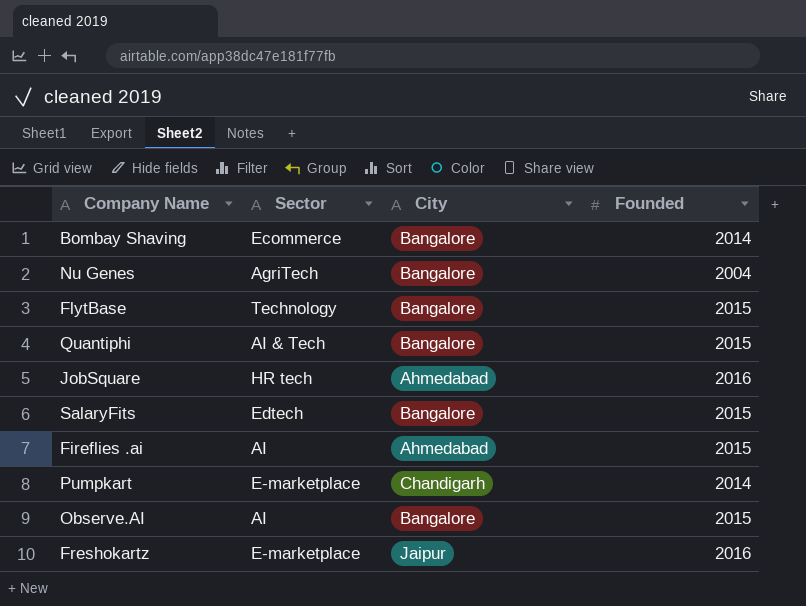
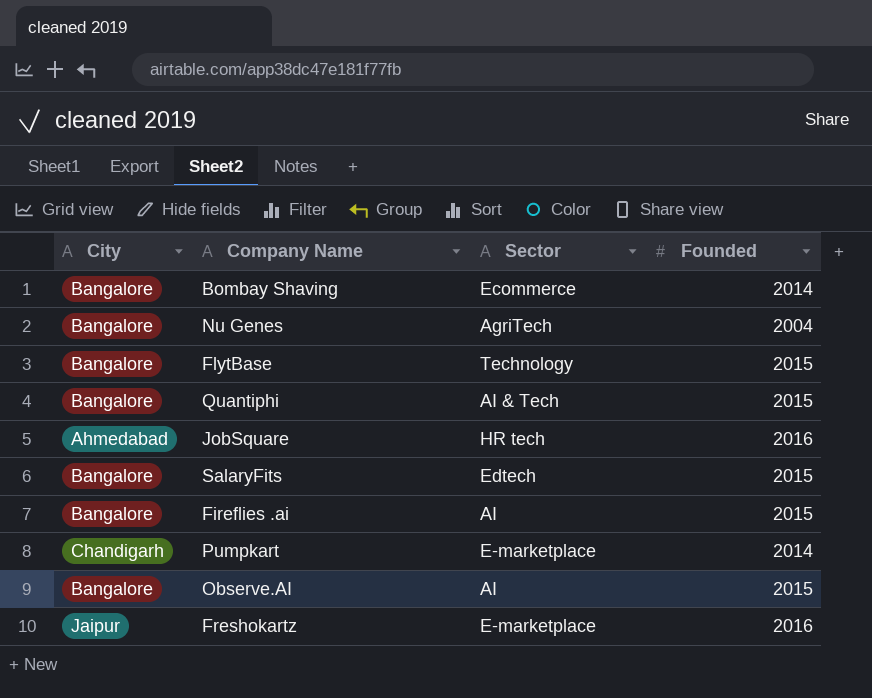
column City | position: 3 -> 1
Fireflies .ai | City: Ahmedabad -> Bangalore

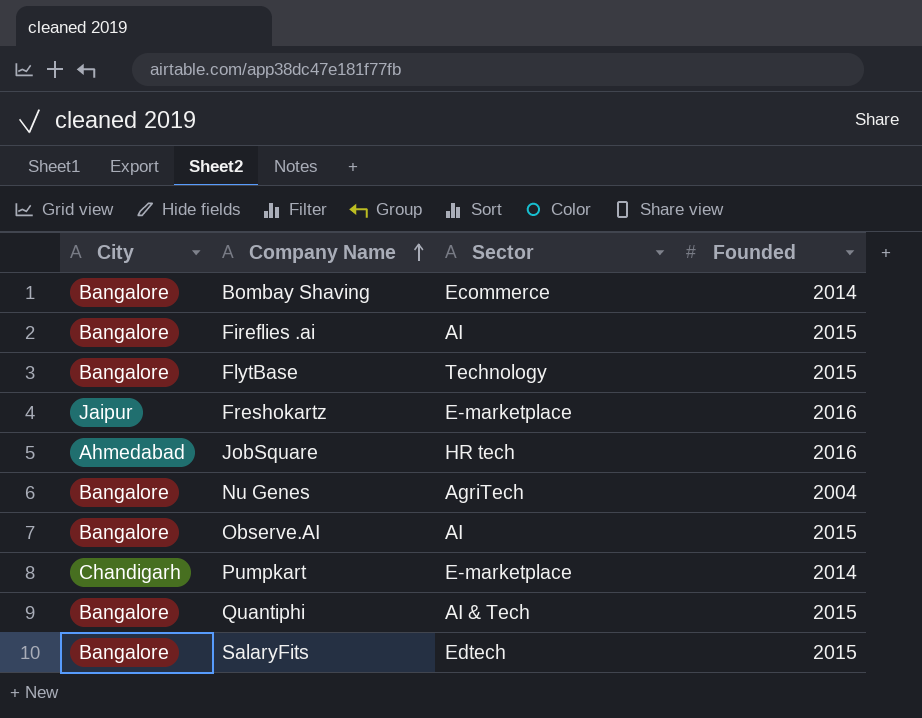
row order: none -> Company Name ascending

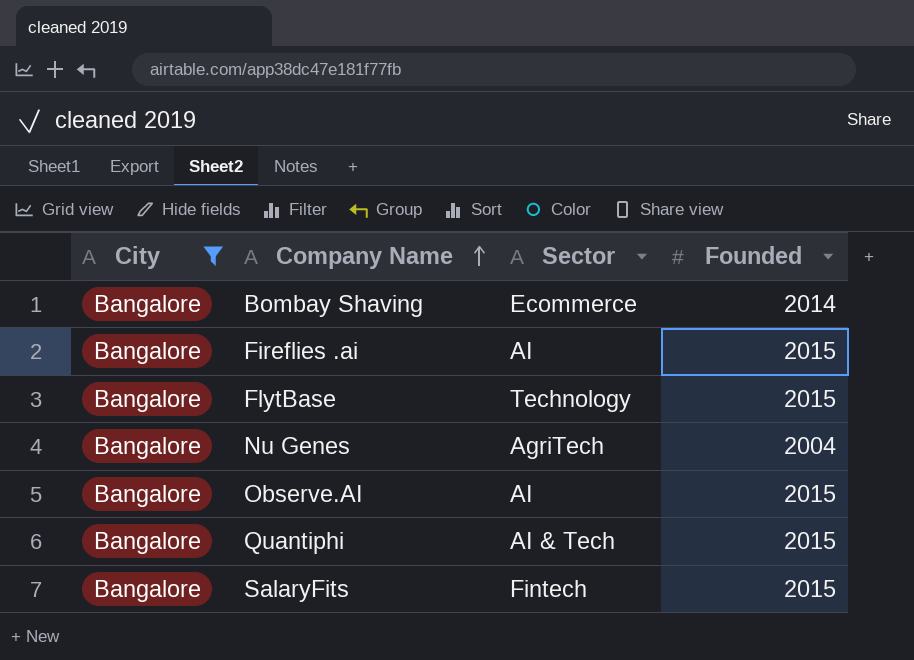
filter: none -> City = Bangalore
SalaryFits | Sector: Edtech -> Fintech

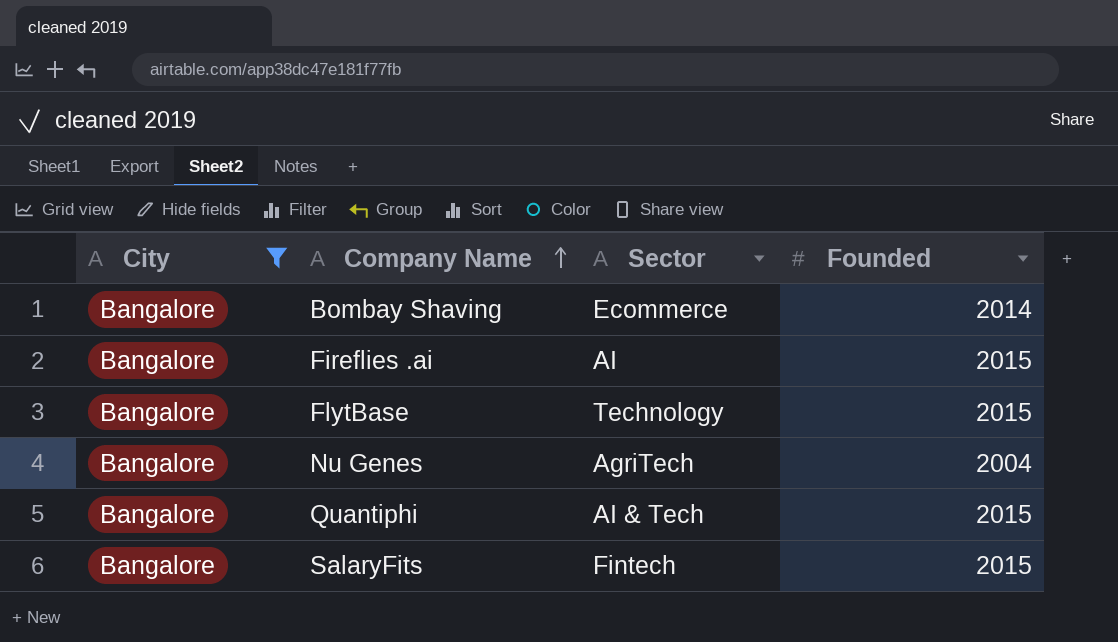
row Observe.AI: Bangalore | AI | 2015 -> none

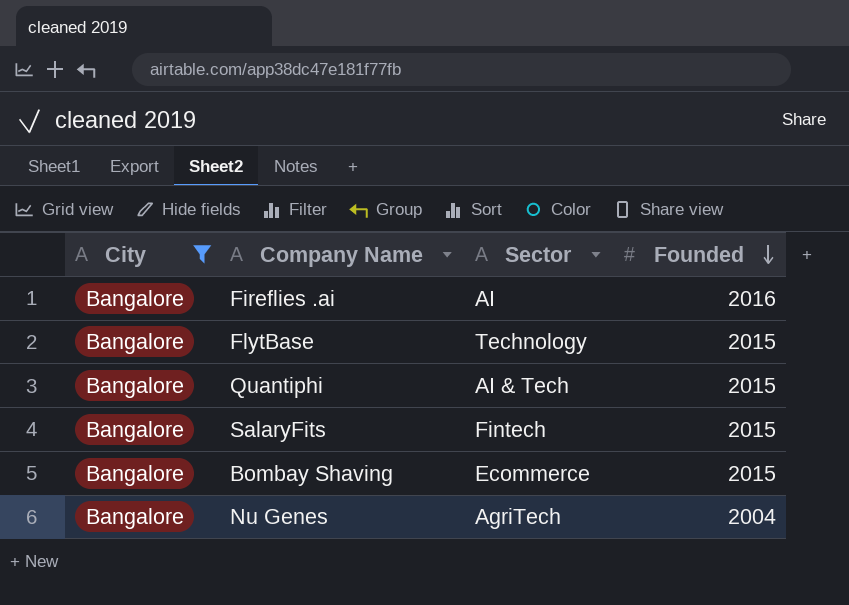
row order: Company Name ascending -> Founded descending
Fireflies .ai | Founded: 2015 -> 2016
Bombay Shaving | Founded: 2014 -> 2015

